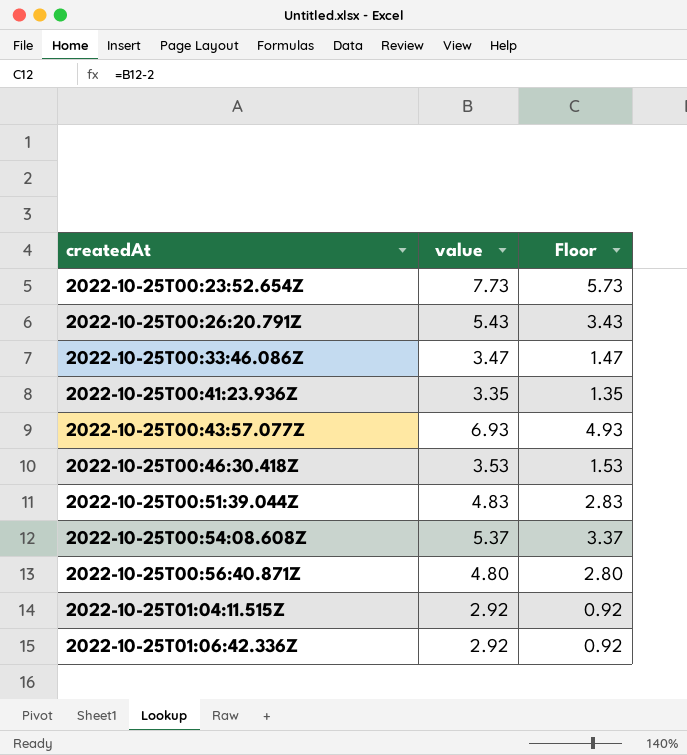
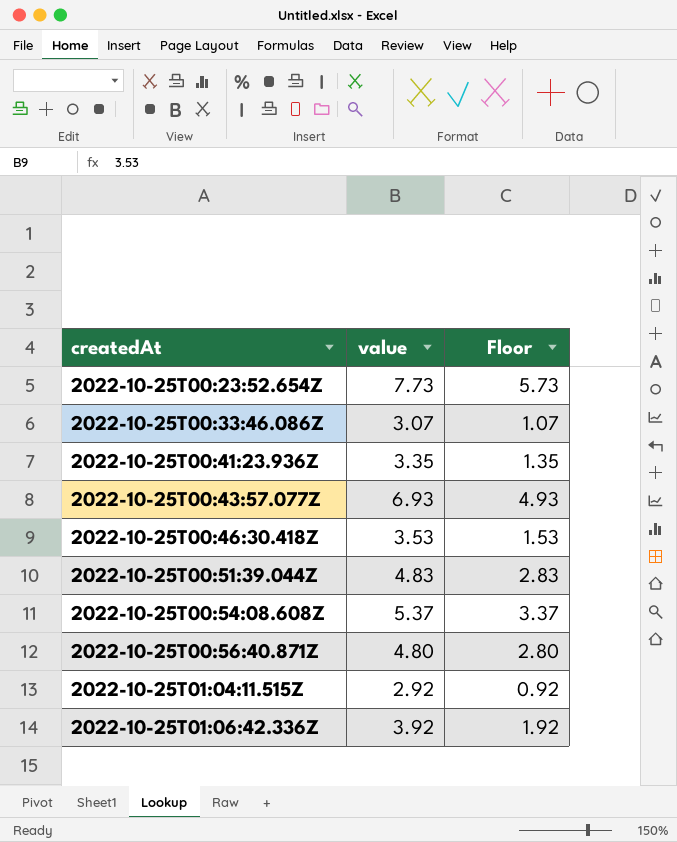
row 2022-10-25T00:26:20.791Z: 5.43 | 3.43 -> none
2022-10-25T00:33:46.086Z | value: 3.47 -> 3.07
2022-10-25T00:33:46.086Z | Floor: 1.47 -> 1.07
2022-10-25T01:06:42.336Z | value: 2.92 -> 3.92
2022-10-25T01:06:42.336Z | Floor: 0.92 -> 1.92

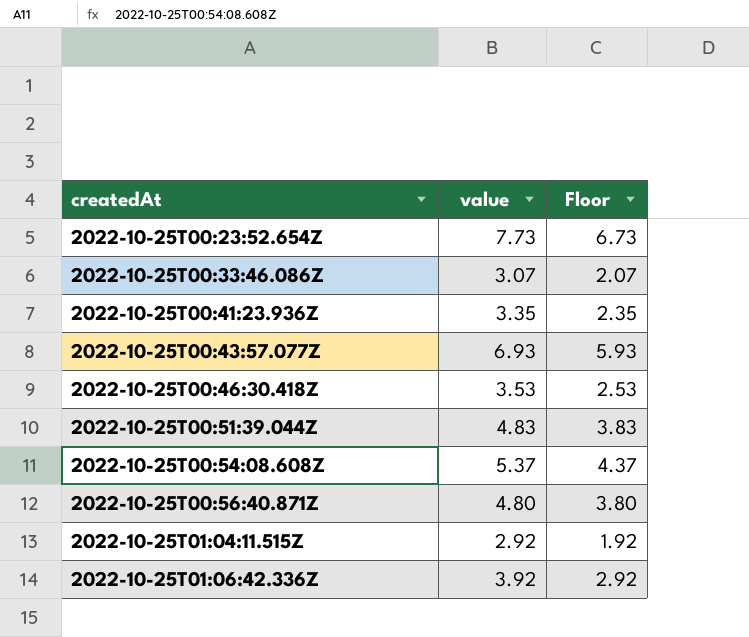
column Floor | formula: [value] - 2 -> [value] - 1

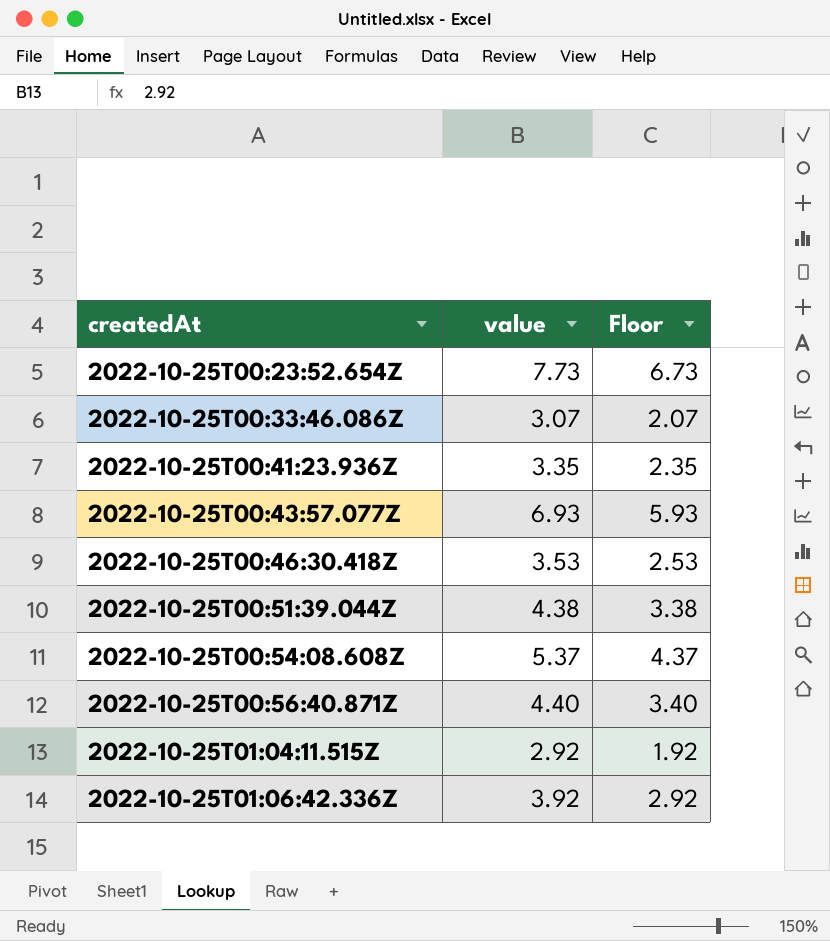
2022-10-25T00:51:39.044Z | value: 4.83 -> 4.38
2022-10-25T00:51:39.044Z | Floor: 3.83 -> 3.38
2022-10-25T00:56:40.871Z | value: 4.80 -> 4.40
2022-10-25T00:56:40.871Z | Floor: 3.80 -> 3.40

